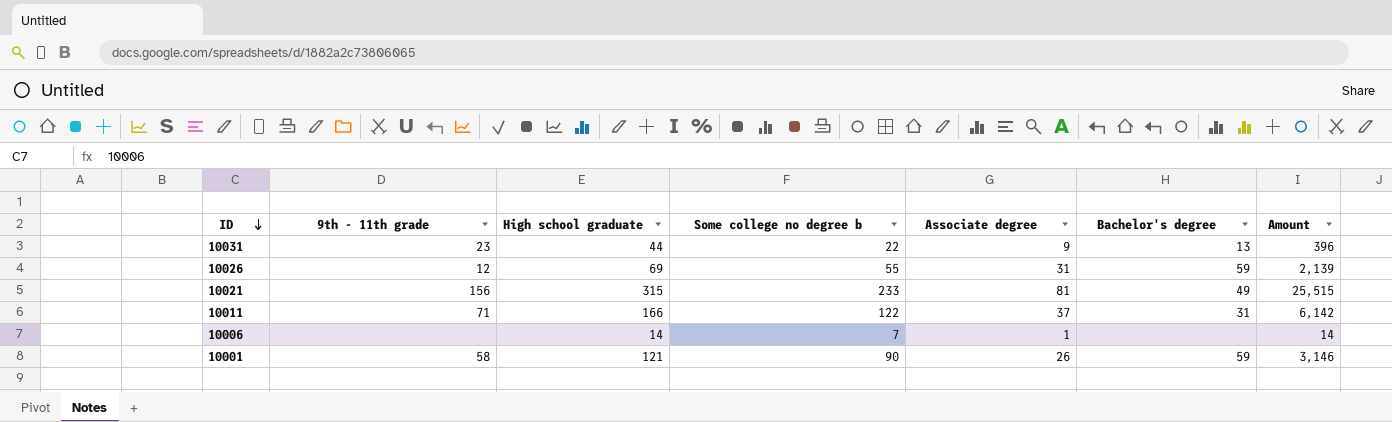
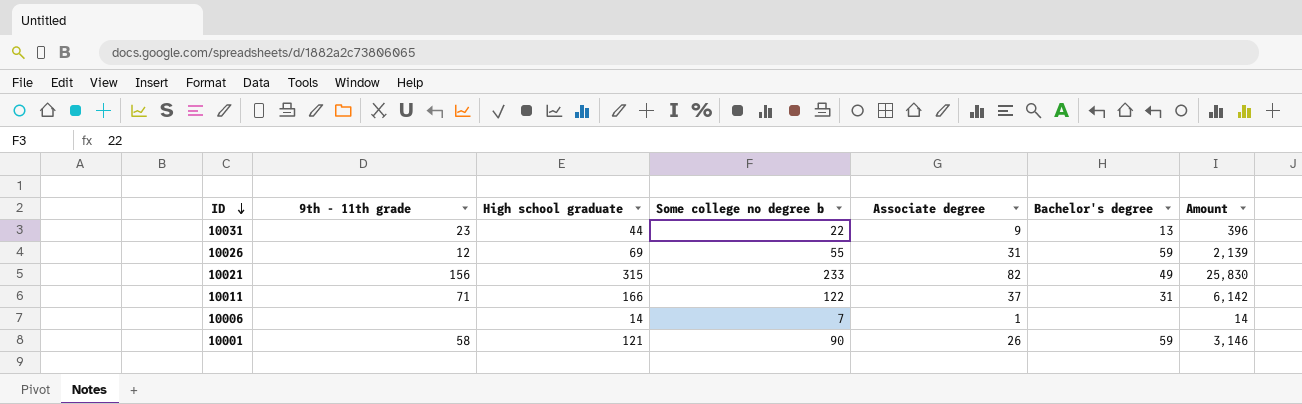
10021 | Associate degree: 81 -> 82
10021 | Amount: 25,515 -> 25,830

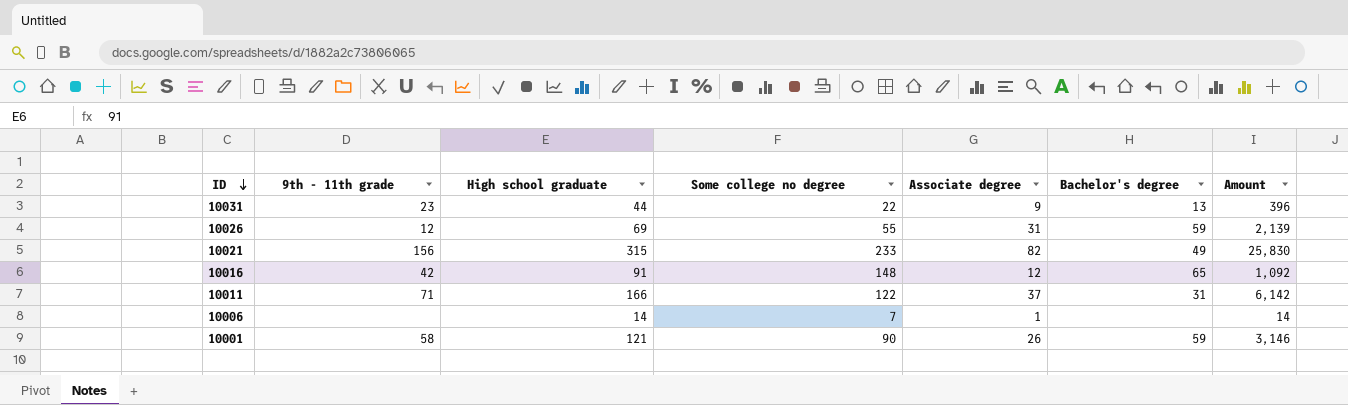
column name: Some college no degree b -> Some college no degree
row 10016: none -> 42 | 91 | 148 | 12 | 65 | 1,092

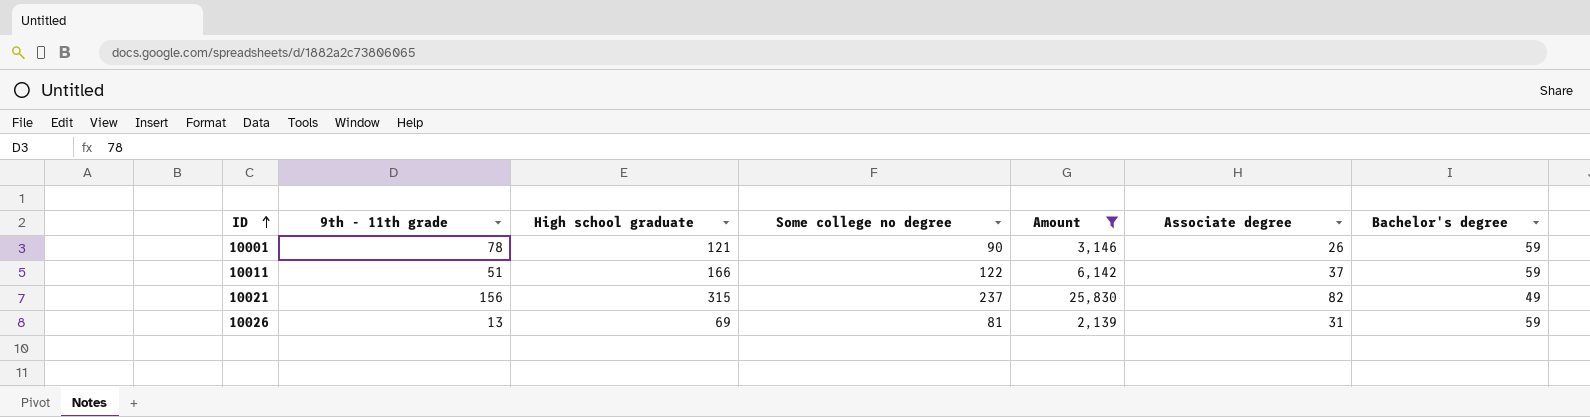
filter: none -> Amount >= 2,139
row order: ID descending -> ID ascending
column Amount | position: 7 -> 5
10001 | 9th - 11th grade: 58 -> 78
10011 | 9th - 11th grade: 71 -> 51
10011 | Bachelor's degree: 31 -> 59
10021 | Some college no degree: 233 -> 237
10026 | 9th - 11th grade: 12 -> 13
10026 | Some college no degree: 55 -> 81

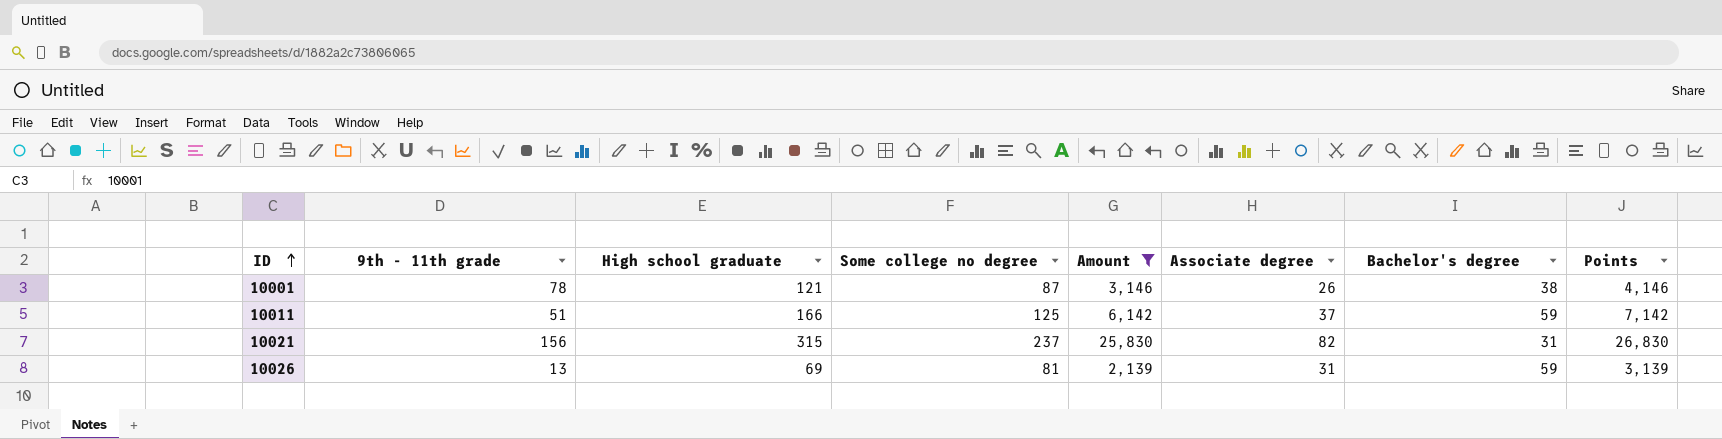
column Points | formula: none -> [Amount] + 1000
10001 | Some college no degree: 90 -> 87
10001 | Bachelor's degree: 59 -> 38
10011 | Some college no degree: 122 -> 125
10021 | Bachelor's degree: 49 -> 31

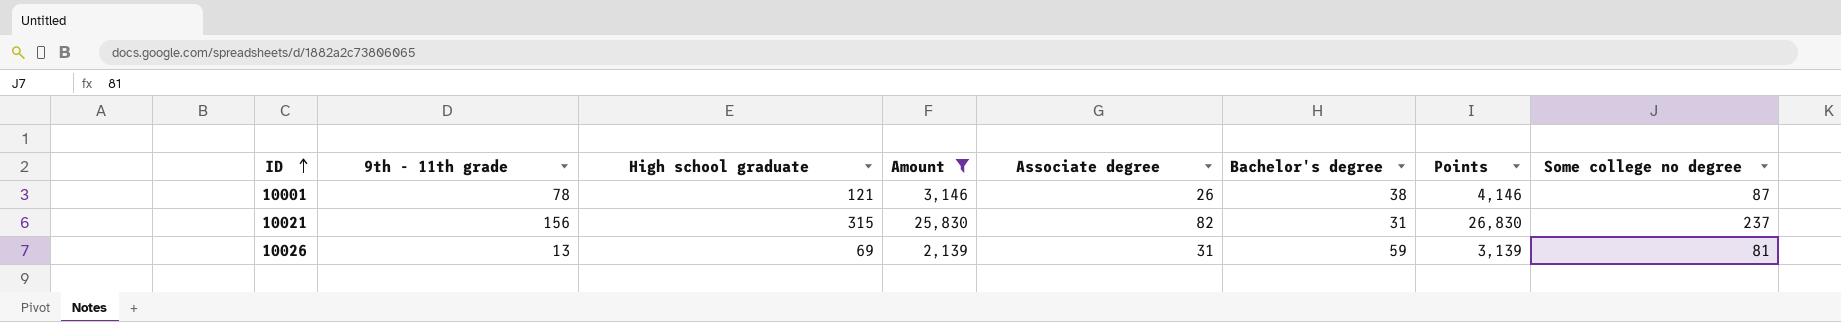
column Some college no degree | position: 4 -> 8
row 10011: 51 | 166 | 125 | 6,142 | 37 | 59 | 7,142 -> none

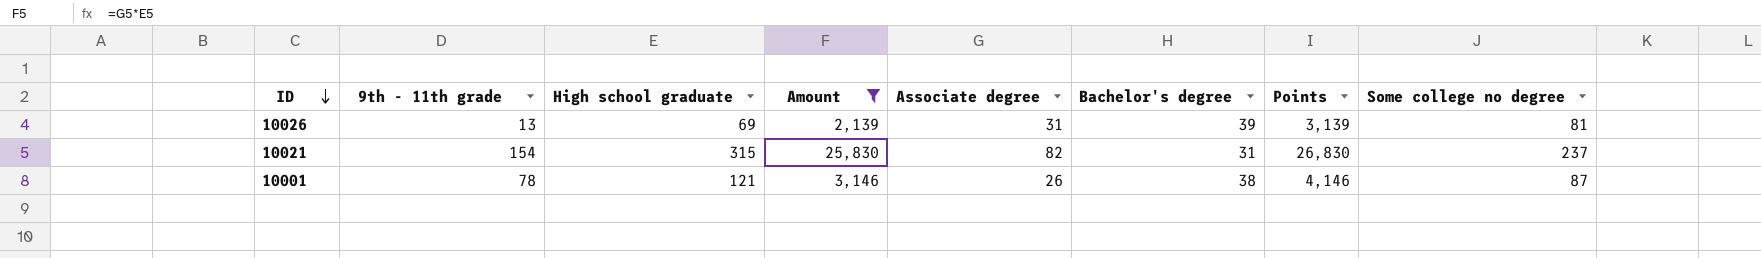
row order: ID ascending -> ID descending
10026 | Bachelor's degree: 59 -> 39
10021 | 9th - 11th grade: 156 -> 154

